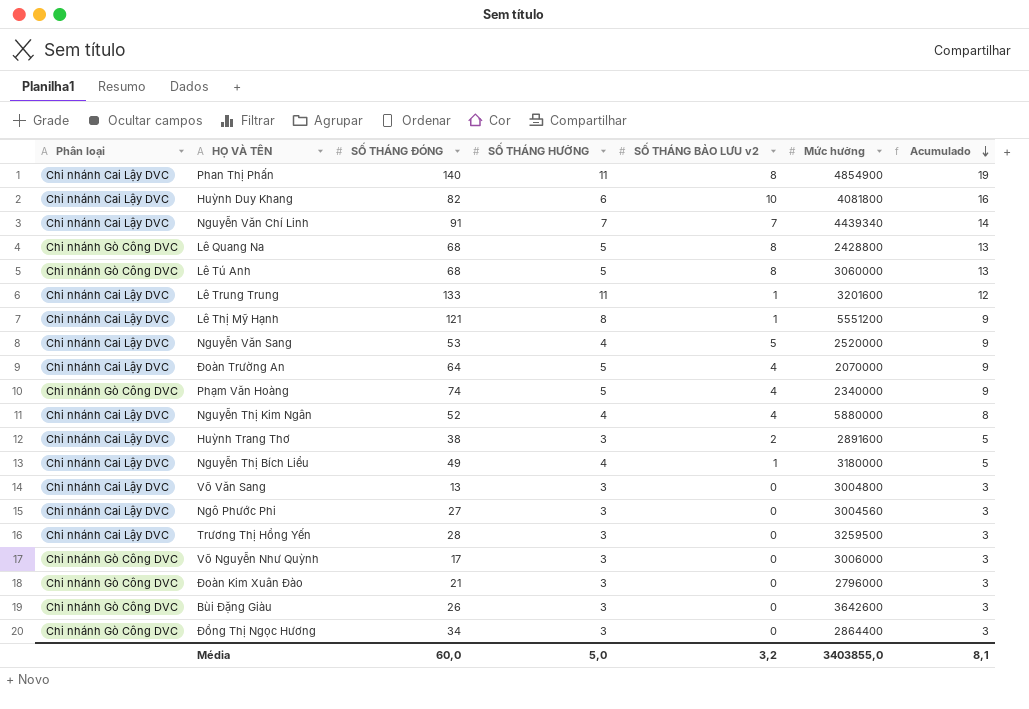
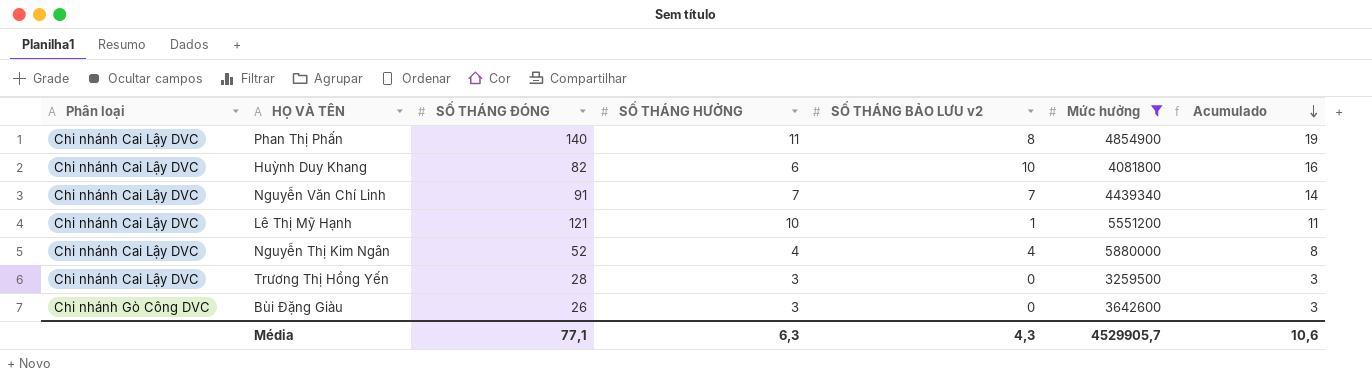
filter: none -> Mức hưởng >= 3259500
Lê Thị Mỹ Hạnh | SỐ THÁNG HƯỞNG: 8 -> 10
Lê Thị Mỹ Hạnh | Acumulado: 9 -> 11
Média | SỐ THÁNG ĐÓNG: 60,0 -> 77,1
Média | SỐ THÁNG HƯỞNG: 5,0 -> 6,3
Média | SỐ THÁNG BẢO LƯU v2: 3,2 -> 4,3
Média | Mức hưởng: 3403855,0 -> 4529905,7
Média | Acumulado: 8,1 -> 10,6

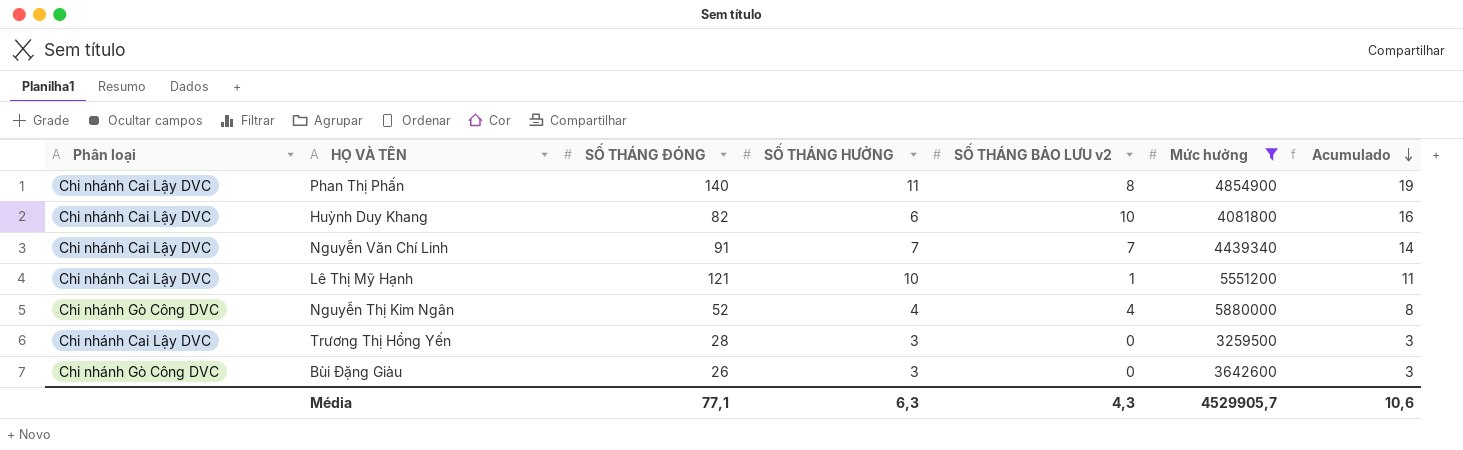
Nguyễn Thị Kim Ngân | Phân loại: Chi nhánh Cai Lậy DVC -> Chi nhánh Gò Công DVC

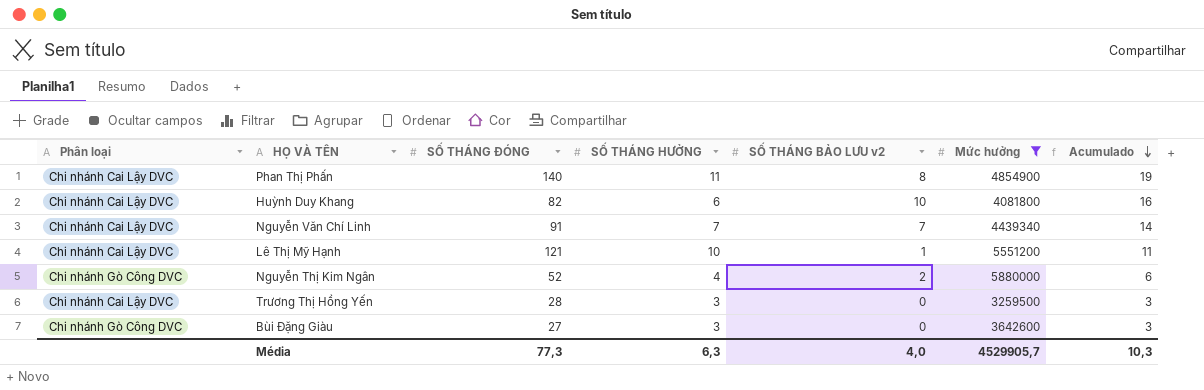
Nguyễn Thị Kim Ngân | SỐ THÁNG BẢO LƯU v2: 4 -> 2
Nguyễn Thị Kim Ngân | Acumulado: 8 -> 6
Bùi Đặng Giàu | SỐ THÁNG ĐÓNG: 26 -> 27
Média | SỐ THÁNG ĐÓNG: 77,1 -> 77,3
Média | SỐ THÁNG BẢO LƯU v2: 4,3 -> 4,0
Média | Acumulado: 10,6 -> 10,3

